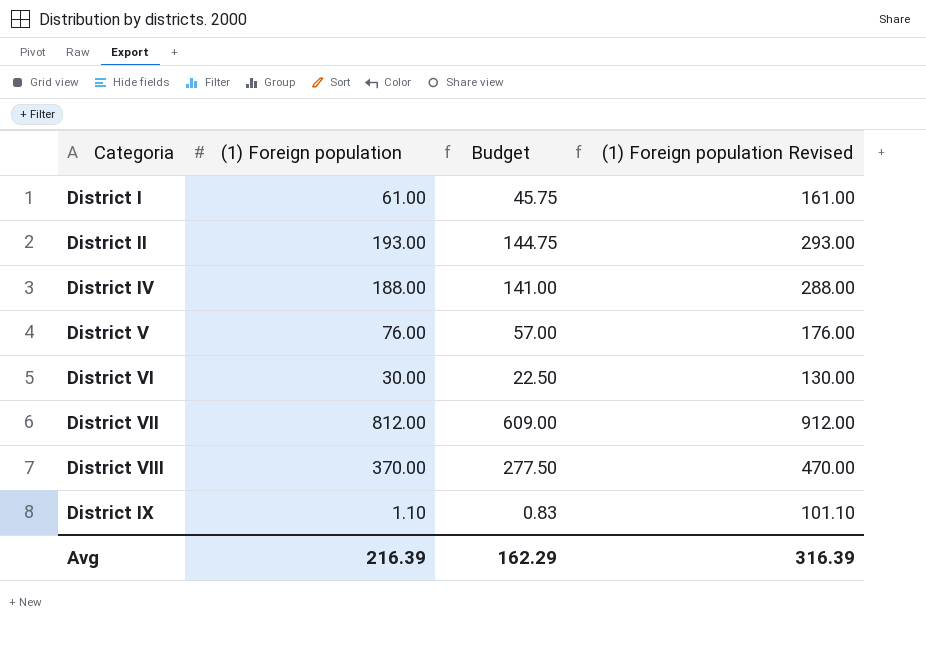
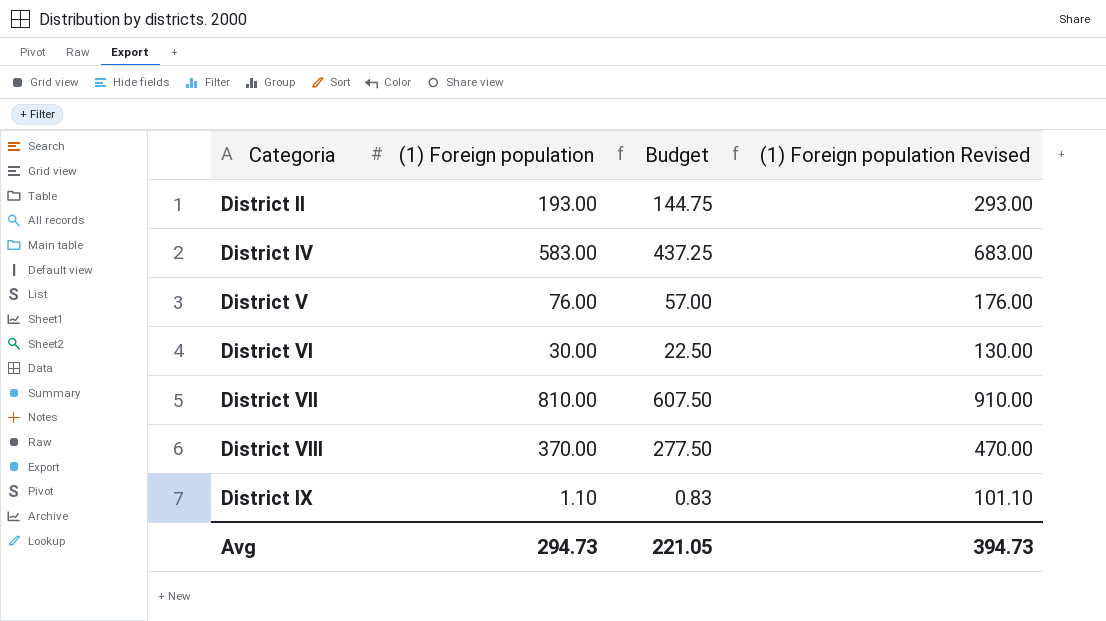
row District I: 61.00 | 45.75 | 161.00 -> none
District IV | (1) Foreign population: 188.00 -> 583.00
District IV | Budget: 141.00 -> 437.25
District IV | (1) Foreign population Revised: 288.00 -> 683.00
District VII | (1) Foreign population: 812.00 -> 810.00
District VII | Budget: 609.00 -> 607.50
District VII | (1) Foreign population Revised: 912.00 -> 910.00
Avg | (1) Foreign population: 216.39 -> 294.73
Avg | Budget: 162.29 -> 221.05
Avg | (1) Foreign population Revised: 316.39 -> 394.73

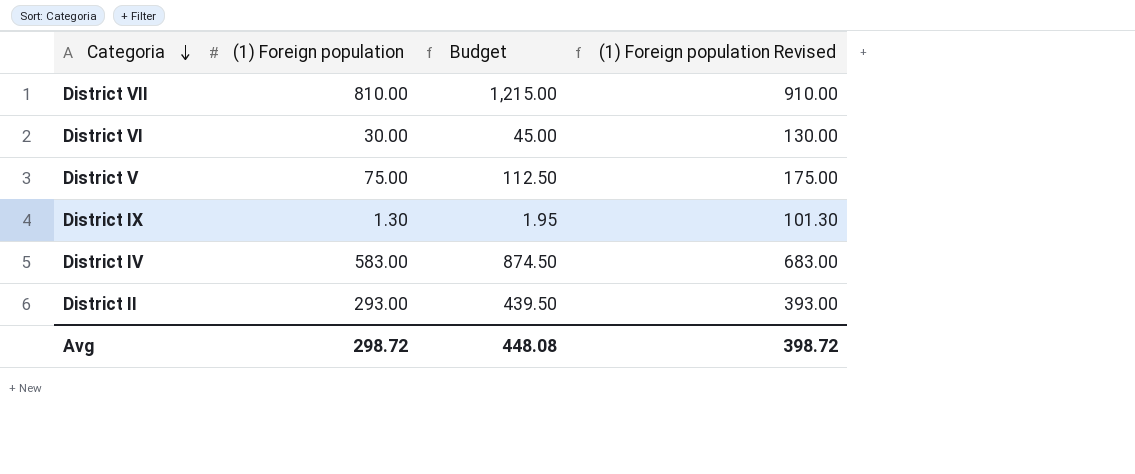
row order: none -> Categoria descending
column Budget | formula: [(1) Foreign population] * 0.75 -> [(1) Foreign population] * 1.5
row District VIII: 370.00 | 277.50 | 470.00 -> none
District V | (1) Foreign population: 76.00 -> 75.00
District V | (1) Foreign population Revised: 176.00 -> 175.00
District IX | (1) Foreign population: 1.10 -> 1.30
District IX | (1) Foreign population Revised: 101.10 -> 101.30
District II | (1) Foreign population: 193.00 -> 293.00
District II | (1) Foreign population Revised: 293.00 -> 393.00
Avg | (1) Foreign population: 294.73 -> 298.72
Avg | Budget: 221.05 -> 448.08
Avg | (1) Foreign population Revised: 394.73 -> 398.72

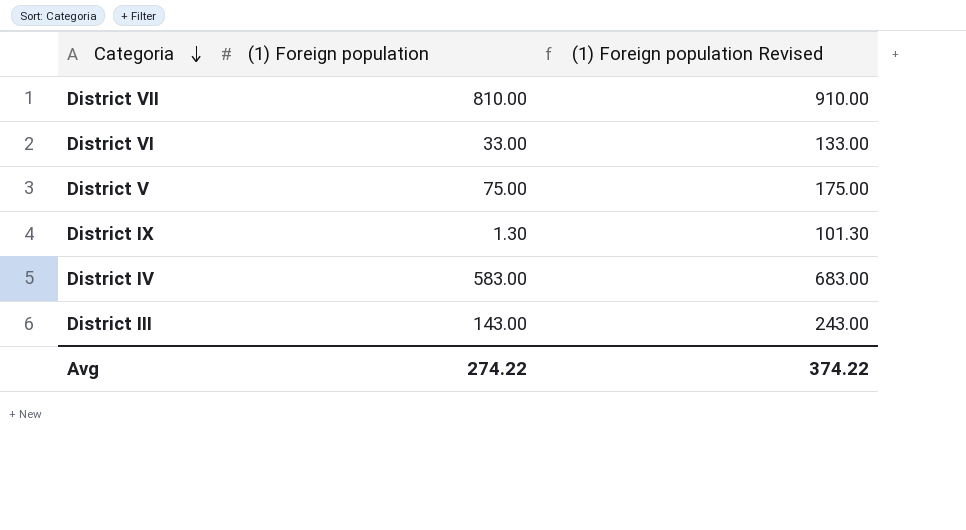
column Budget | formula: [(1) Foreign population] * 1.5 -> none
row District II: 293.00 | 439.50 | 393.00 -> none
District VI | (1) Foreign population: 30.00 -> 33.00
District VI | (1) Foreign population Revised: 130.00 -> 133.00
row District III: none -> 143.00 | 243.00
Avg | (1) Foreign population: 298.72 -> 274.22
Avg | (1) Foreign population Revised: 398.72 -> 374.22

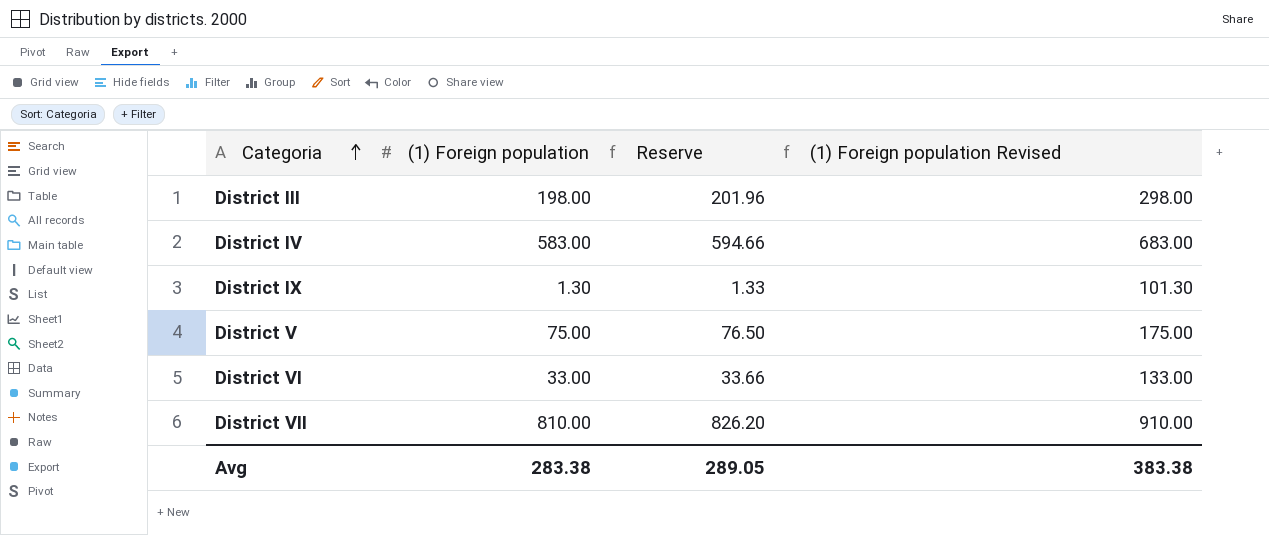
row order: Categoria descending -> Categoria ascending
column Reserve | formula: none -> [(1) Foreign population] * 1.02
District III | (1) Foreign population: 143.00 -> 198.00
District III | (1) Foreign population Revised: 243.00 -> 298.00
Avg | (1) Foreign population: 274.22 -> 283.38
Avg | (1) Foreign population Revised: 374.22 -> 383.38

